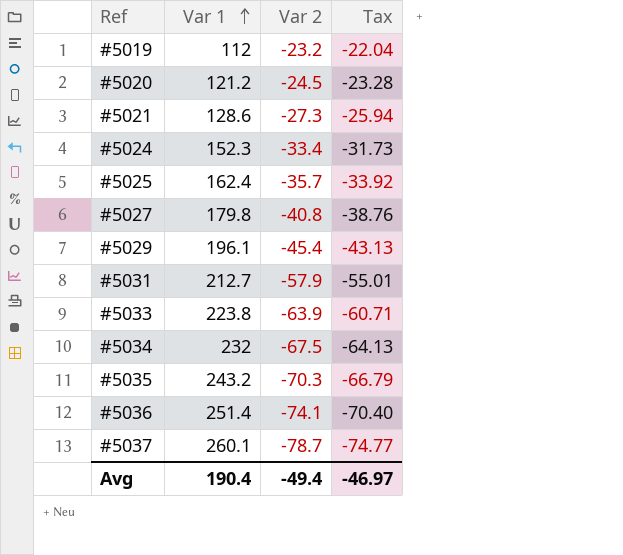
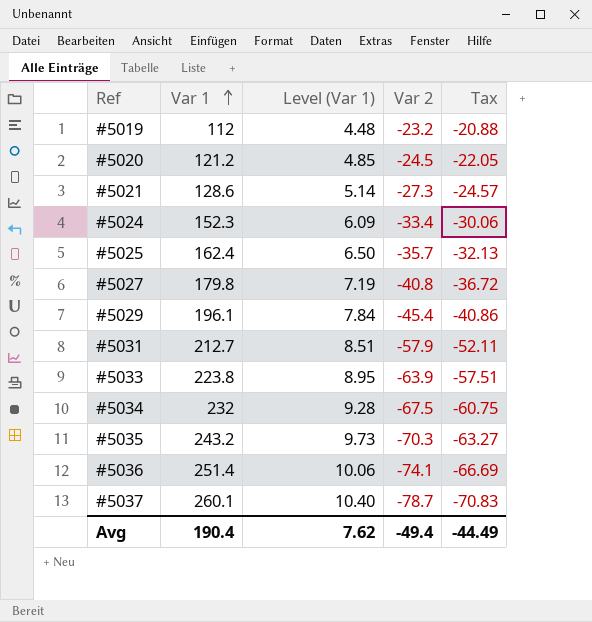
column Level (Var 1) | formula: none -> [Var 1] * 0.04
column Tax | formula: [Var 2] * 0.95 -> [Var 2] * 0.9
Avg | Tax: -46.97 -> -44.49

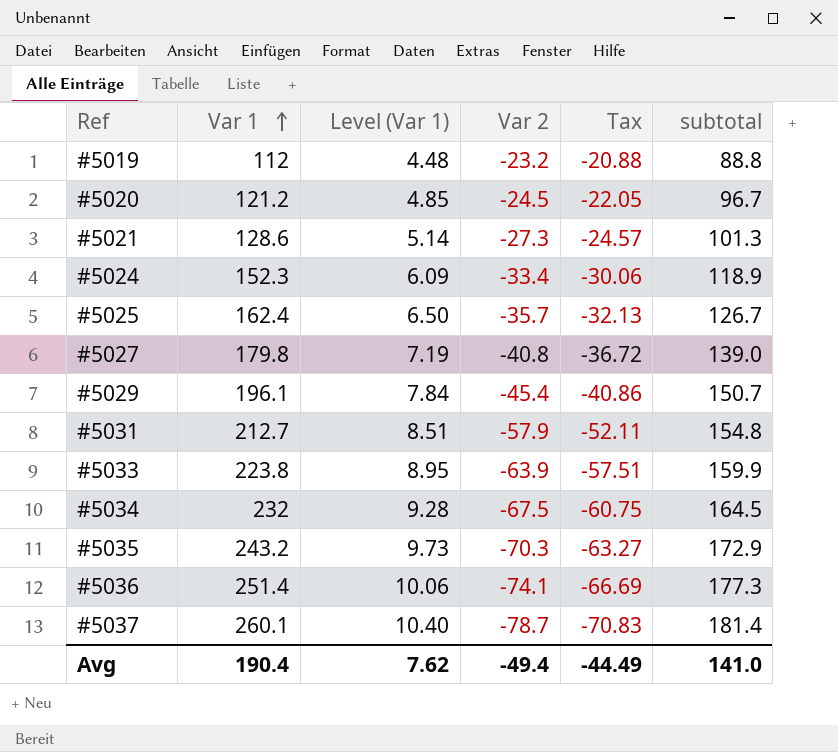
column subtotal | formula: none -> [Var 1] + [Var 2]

